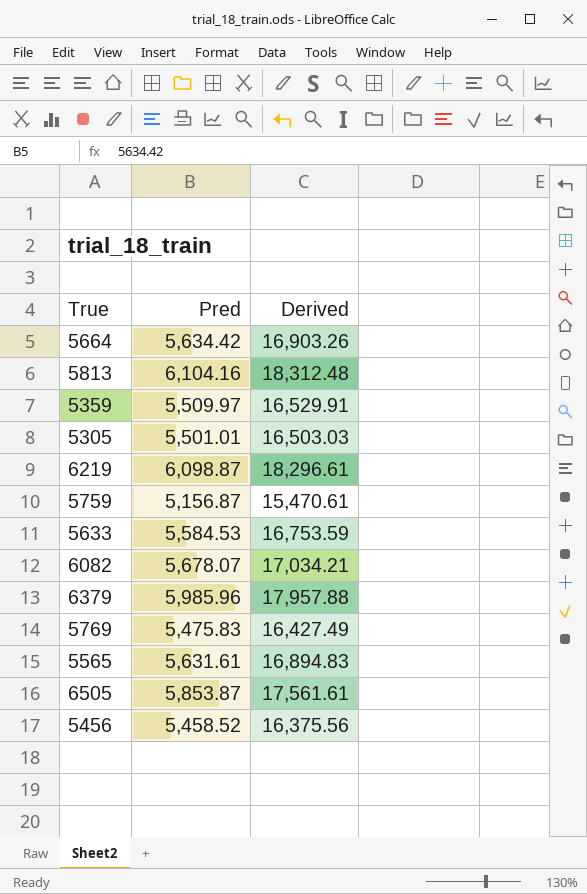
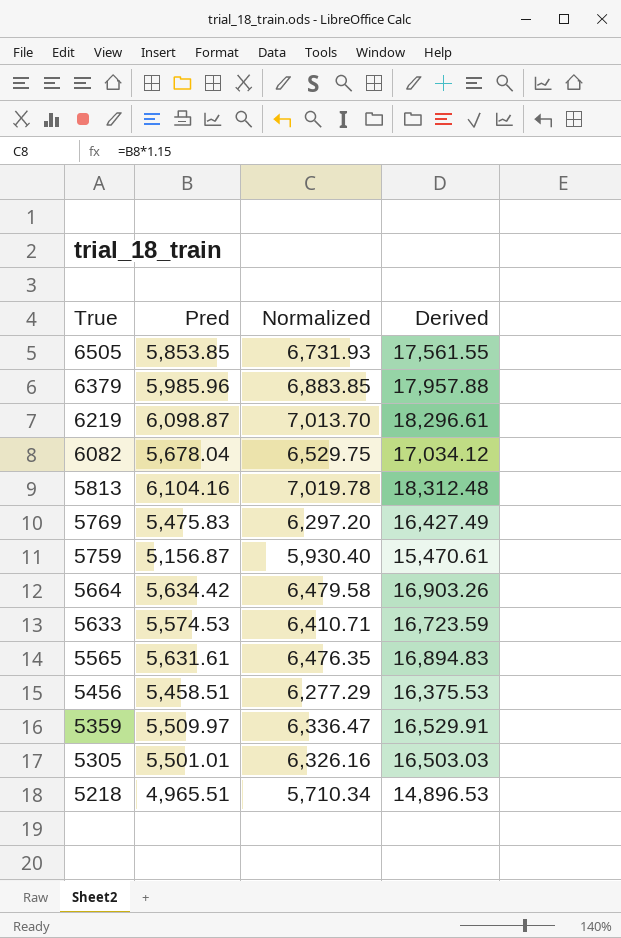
row order: none -> True descending
column Normalized | formula: none -> [Pred] * 1.15
6505 | Pred: 5,853.87 -> 5,853.85
6505 | Derived: 17,561.61 -> 17,561.55
6082 | Pred: 5,678.07 -> 5,678.04
6082 | Derived: 17,034.21 -> 17,034.12
5633 | Pred: 5,584.53 -> 5,574.53
5633 | Derived: 16,753.59 -> 16,723.59
5456 | Pred: 5,458.52 -> 5,458.51
5456 | Derived: 16,375.56 -> 16,375.53
row 5218: none -> 4,965.51 | 5,710.34 | 14,896.53

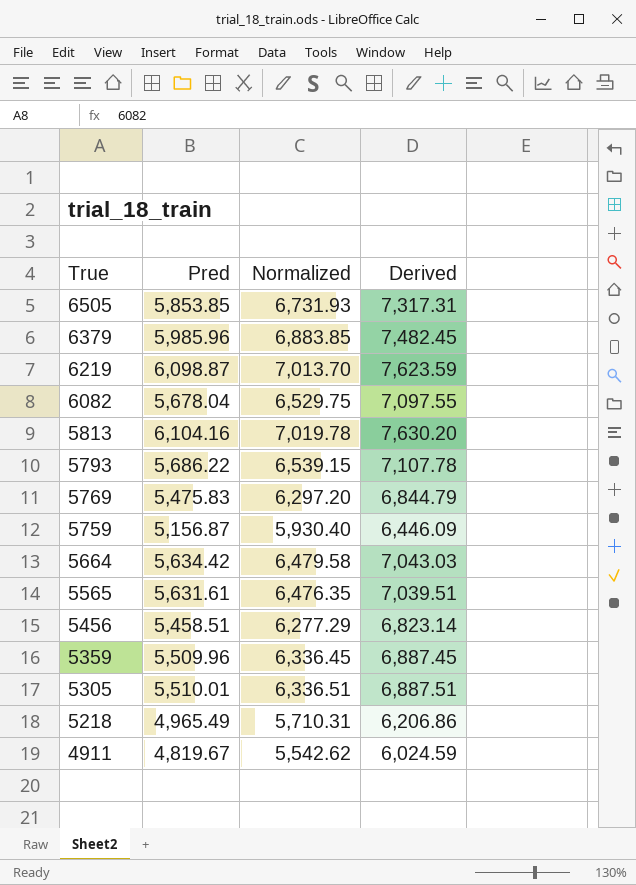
column Derived | formula: [Pred] * 3 -> [Pred] * 1.25
row 5633: 5,574.53 | 6,410.71 | 16,723.59 -> none
row 5793: none -> 5,686.22 | 6,539.15 | 7,107.78
5359 | Pred: 5,509.97 -> 5,509.96
5359 | Normalized: 6,336.47 -> 6,336.45
5305 | Pred: 5,501.01 -> 5,510.01
5305 | Normalized: 6,326.16 -> 6,336.51
5218 | Pred: 4,965.51 -> 4,965.49
5218 | Normalized: 5,710.34 -> 5,710.31
row 4911: none -> 4,819.67 | 5,542.62 | 6,024.59

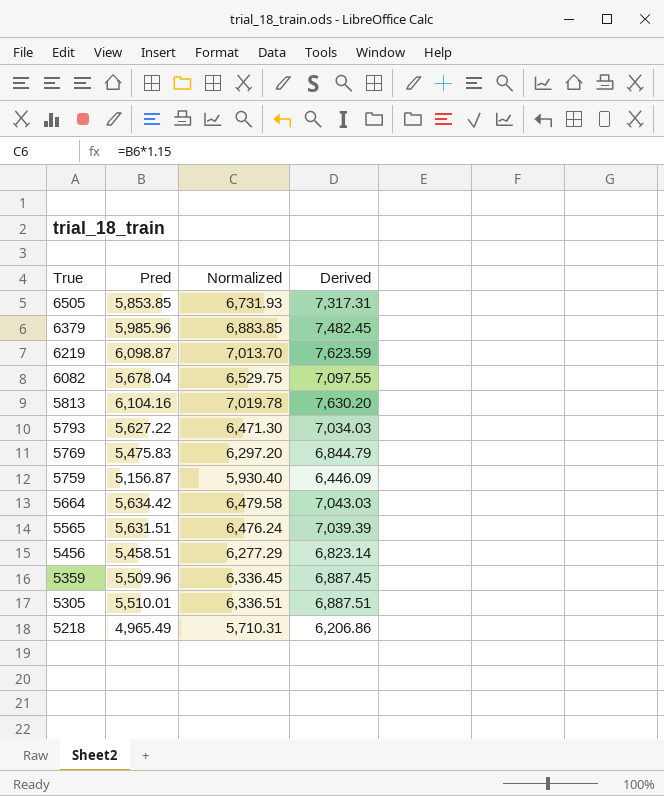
row 4911: 4,819.67 | 5,542.62 | 6,024.59 -> none
5793 | Pred: 5,686.22 -> 5,627.22
5793 | Normalized: 6,539.15 -> 6,471.30
5793 | Derived: 7,107.78 -> 7,034.03
5565 | Pred: 5,631.61 -> 5,631.51
5565 | Normalized: 6,476.35 -> 6,476.24
5565 | Derived: 7,039.51 -> 7,039.39

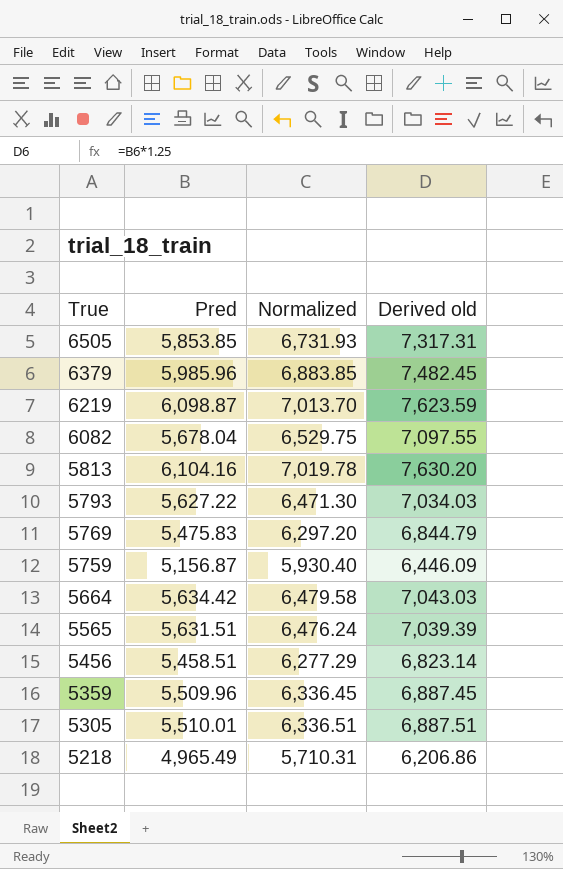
column name: Derived -> Derived old

